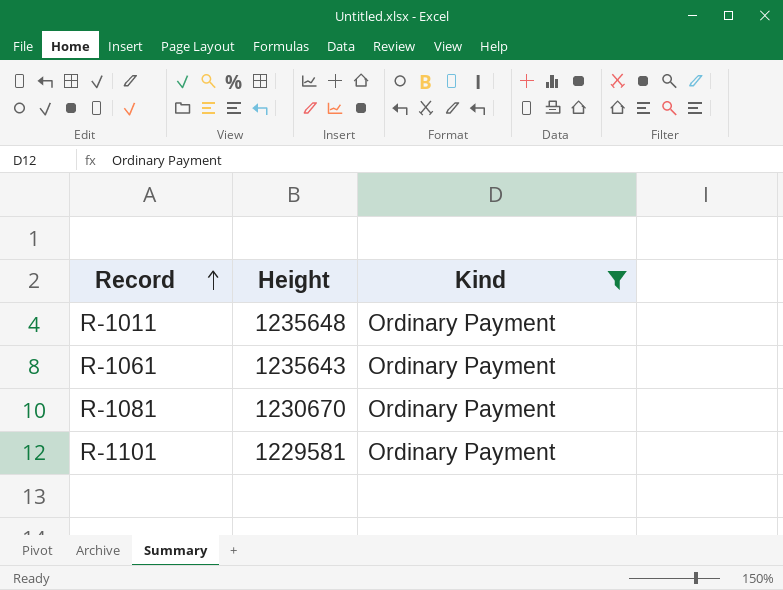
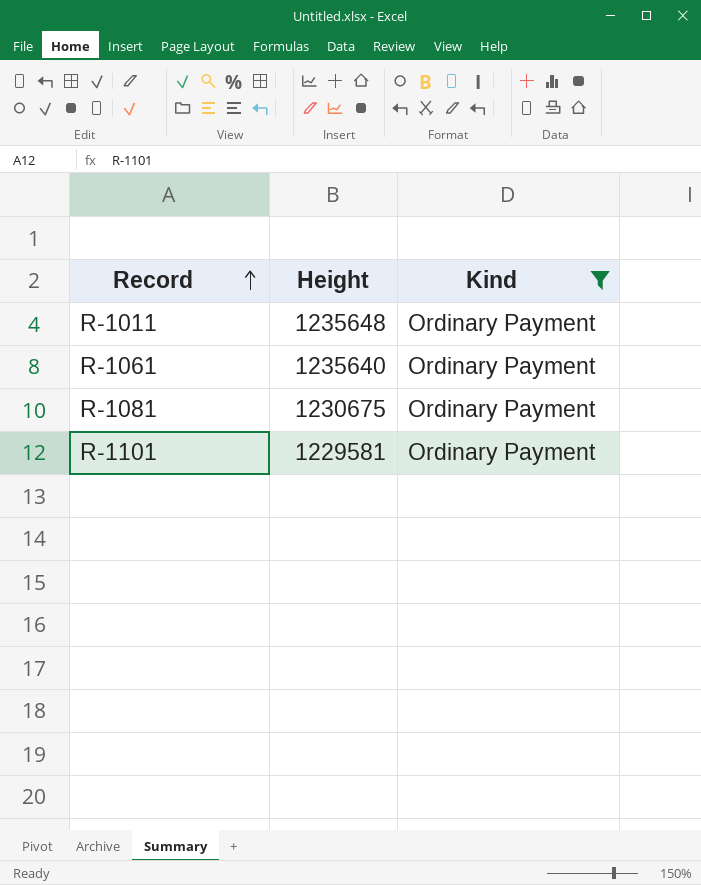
R-1061 | Height: 1235643 -> 1235640
R-1081 | Height: 1230670 -> 1230675

